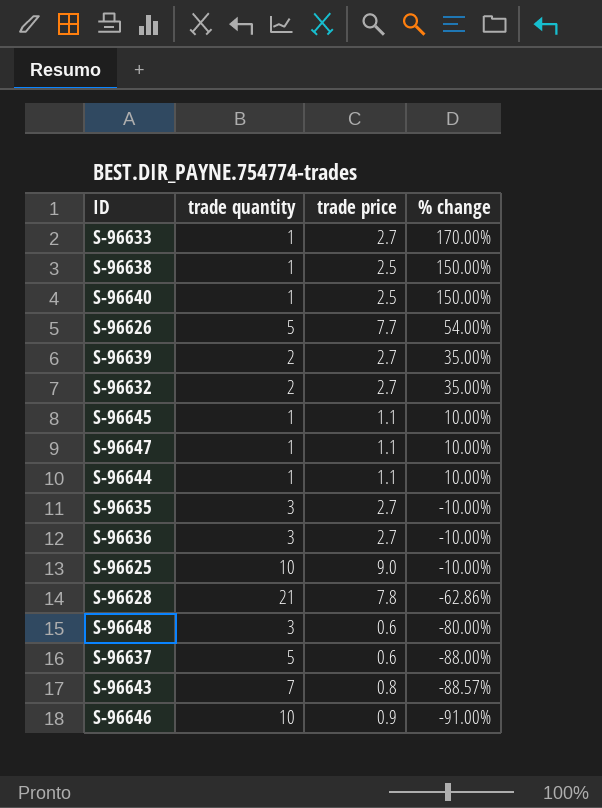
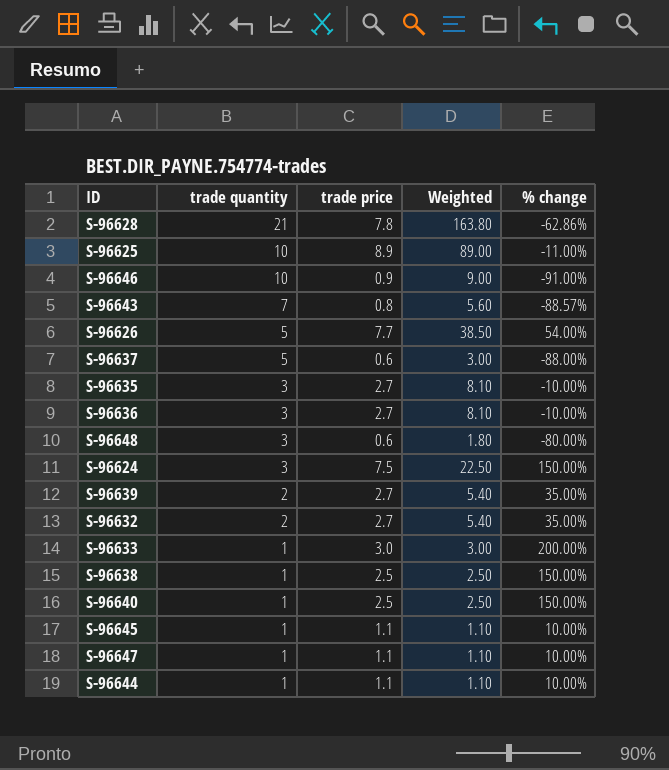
row order: % change descending -> trade quantity descending
column Weighted | formula: none -> [trade quantity] * [trade price]
S-96625 | trade price: 9.0 -> 8.9
S-96625 | % change: -10.00% -> -11.00%
row S-96624: none -> 3 | 7.5 | 22.50 | 150.00%
S-96633 | trade price: 2.7 -> 3.0
S-96633 | % change: 170.00% -> 200.00%

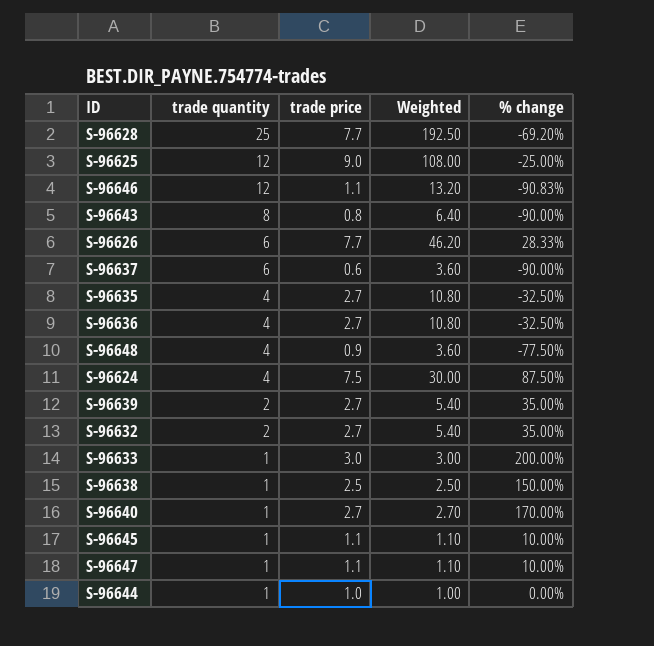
S-96628 | trade quantity: 21 -> 25
S-96628 | trade price: 7.8 -> 7.7
S-96628 | Weighted: 163.80 -> 192.50
S-96628 | % change: -62.86% -> -69.20%
S-96625 | trade quantity: 10 -> 12
S-96625 | trade price: 8.9 -> 9.0
S-96625 | Weighted: 89.00 -> 108.00
S-96625 | % change: -11.00% -> -25.00%
S-96646 | trade quantity: 10 -> 12
S-96646 | trade price: 0.9 -> 1.1
S-96646 | Weighted: 9.00 -> 13.20
S-96646 | % change: -91.00% -> -90.83%
S-96643 | trade quantity: 7 -> 8
S-96643 | Weighted: 5.60 -> 6.40
S-96643 | % change: -88.57% -> -90.00%
S-96626 | trade quantity: 5 -> 6
S-96626 | Weighted: 38.50 -> 46.20
S-96626 | % change: 54.00% -> 28.33%
S-96637 | trade quantity: 5 -> 6
S-96637 | Weighted: 3.00 -> 3.60
S-96637 | % change: -88.00% -> -90.00%
S-96635 | trade quantity: 3 -> 4
S-96635 | Weighted: 8.10 -> 10.80
S-96635 | % change: -10.00% -> -32.50%
S-96636 | trade quantity: 3 -> 4
S-96636 | Weighted: 8.10 -> 10.80
S-96636 | % change: -10.00% -> -32.50%
S-96648 | trade quantity: 3 -> 4
S-96648 | trade price: 0.6 -> 0.9
S-96648 | Weighted: 1.80 -> 3.60
S-96648 | % change: -80.00% -> -77.50%
S-96624 | trade quantity: 3 -> 4
S-96624 | Weighted: 22.50 -> 30.00
S-96624 | % change: 150.00% -> 87.50%
S-96640 | trade price: 2.5 -> 2.7
S-96640 | Weighted: 2.50 -> 2.70
S-96640 | % change: 150.00% -> 170.00%
S-96644 | trade price: 1.1 -> 1.0
S-96644 | Weighted: 1.10 -> 1.00
S-96644 | % change: 10.00% -> 0.00%

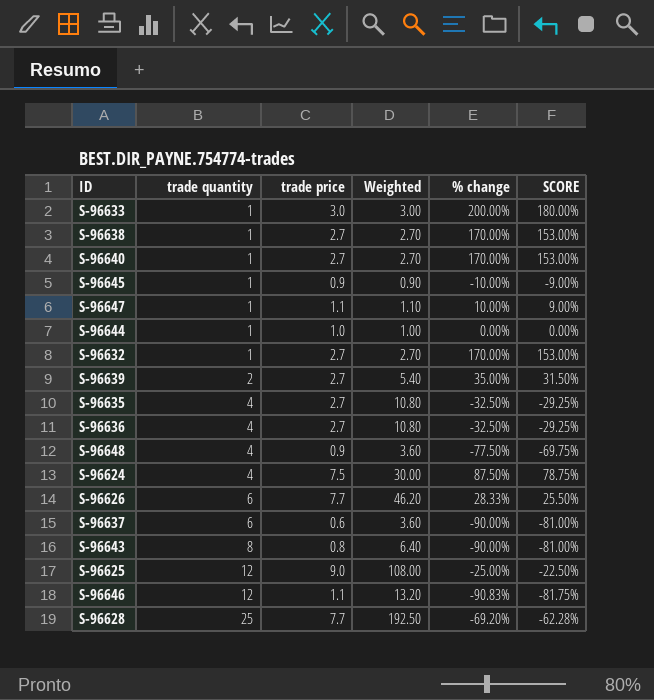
row order: trade quantity descending -> trade quantity ascending
column SCORE | formula: none -> [% change] * 0.9
S-96638 | trade price: 2.5 -> 2.7
S-96638 | Weighted: 2.50 -> 2.70
S-96638 | % change: 150.00% -> 170.00%
S-96645 | trade price: 1.1 -> 0.9
S-96645 | Weighted: 1.10 -> 0.90
S-96645 | % change: 10.00% -> -10.00%
S-96632 | trade quantity: 2 -> 1
S-96632 | Weighted: 5.40 -> 2.70
S-96632 | % change: 35.00% -> 170.00%

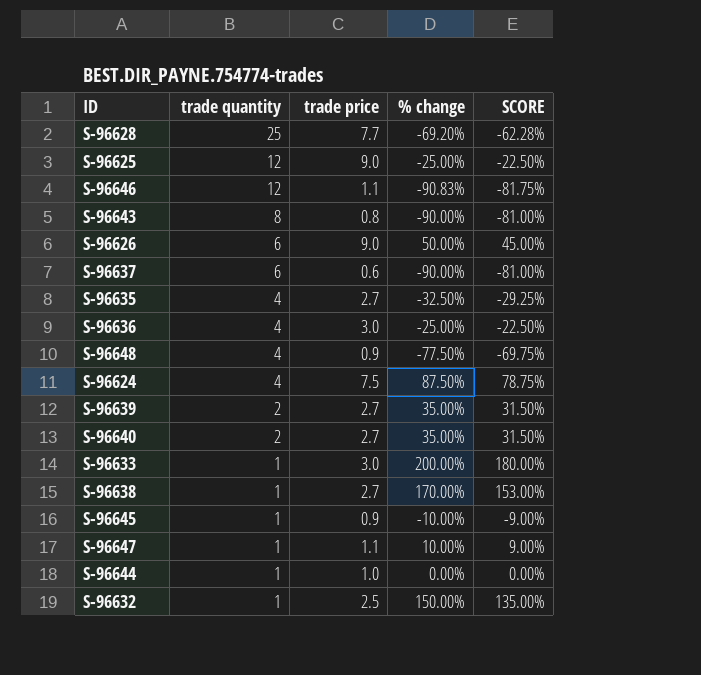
row order: trade quantity ascending -> trade quantity descending
column Weighted | formula: [trade quantity] * [trade price] -> none
S-96626 | trade price: 7.7 -> 9.0
S-96626 | % change: 28.33% -> 50.00%
S-96626 | SCORE: 25.50% -> 45.00%
S-96636 | trade price: 2.7 -> 3.0
S-96636 | % change: -32.50% -> -25.00%
S-96636 | SCORE: -29.25% -> -22.50%
S-96640 | trade quantity: 1 -> 2
S-96640 | % change: 170.00% -> 35.00%
S-96640 | SCORE: 153.00% -> 31.50%
S-96632 | trade price: 2.7 -> 2.5
S-96632 | % change: 170.00% -> 150.00%
S-96632 | SCORE: 153.00% -> 135.00%

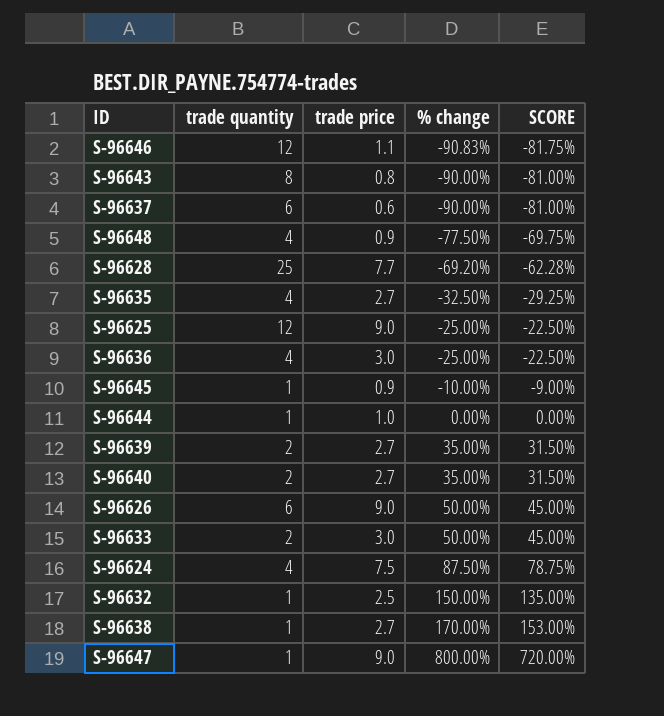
row order: trade quantity descending -> % change ascending
S-96633 | trade quantity: 1 -> 2
S-96633 | % change: 200.00% -> 50.00%
S-96633 | SCORE: 180.00% -> 45.00%
S-96647 | trade price: 1.1 -> 9.0
S-96647 | % change: 10.00% -> 800.00%
S-96647 | SCORE: 9.00% -> 720.00%

